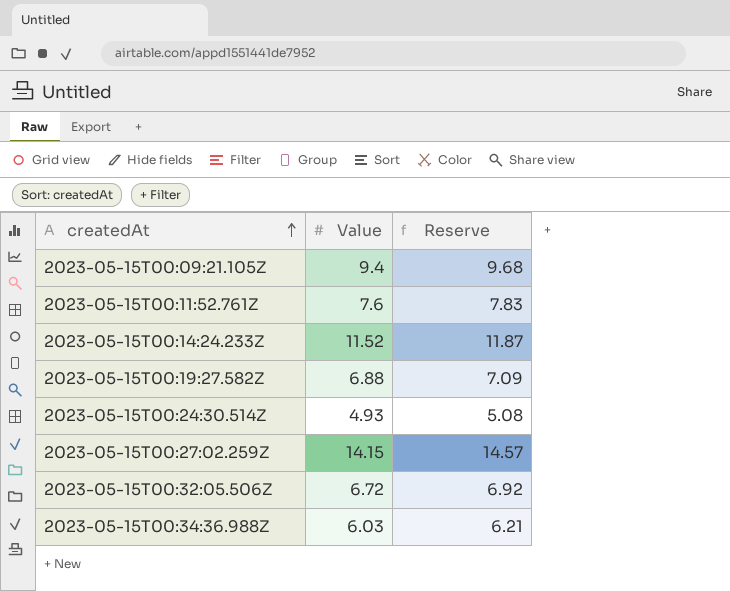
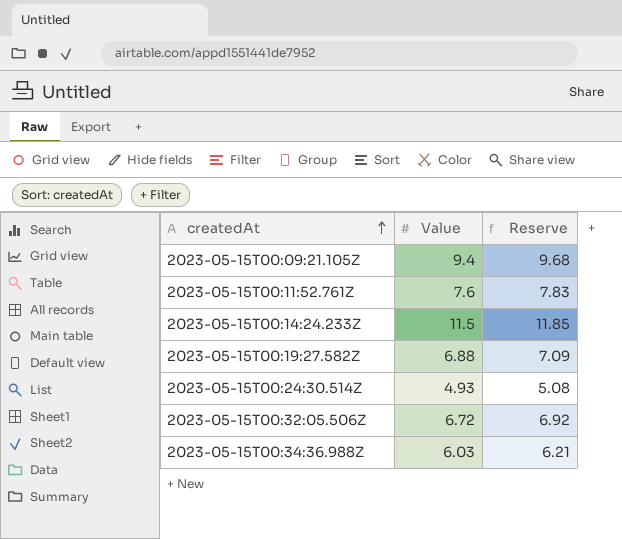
row 2023-05-15T00:27:02.259Z: 14.15 | 14.57 -> none
2023-05-15T00:14:24.233Z | Value: 11.52 -> 11.5
2023-05-15T00:14:24.233Z | Reserve: 11.87 -> 11.85

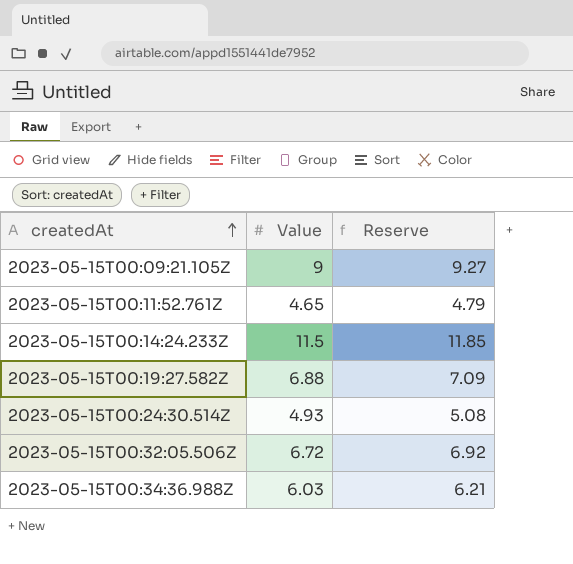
2023-05-15T00:09:21.105Z | Value: 9.4 -> 9
2023-05-15T00:09:21.105Z | Reserve: 9.68 -> 9.27
2023-05-15T00:11:52.761Z | Value: 7.6 -> 4.65
2023-05-15T00:11:52.761Z | Reserve: 7.83 -> 4.79

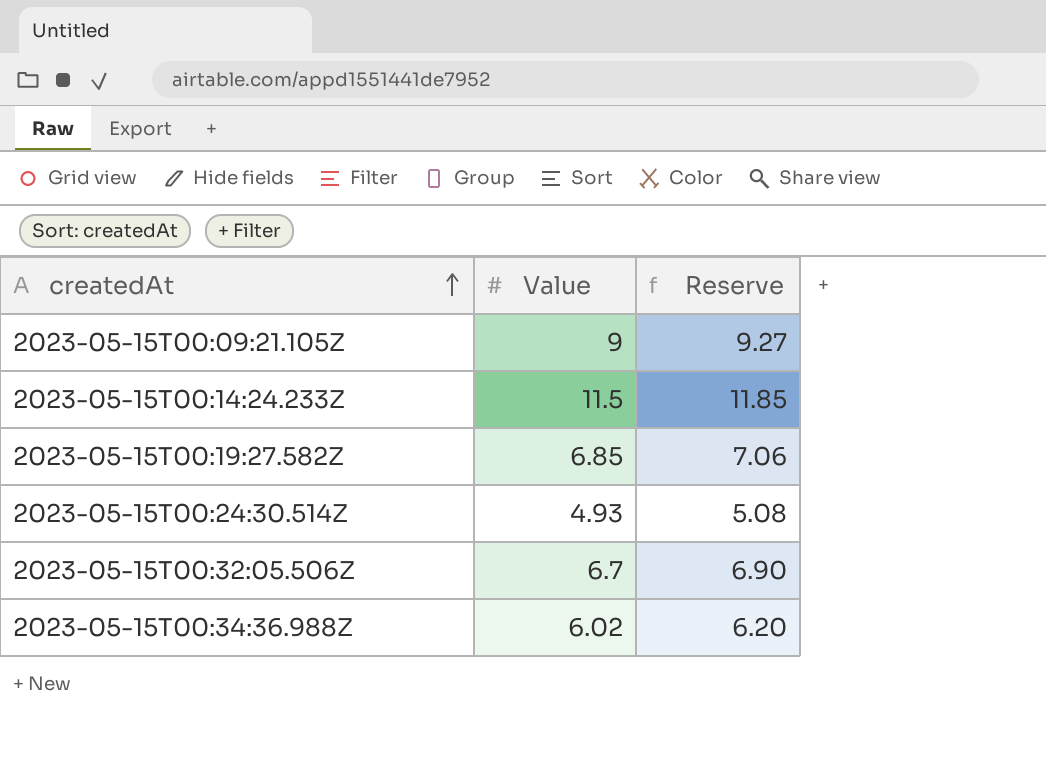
row 2023-05-15T00:11:52.761Z: 4.65 | 4.79 -> none
2023-05-15T00:19:27.582Z | Value: 6.88 -> 6.85
2023-05-15T00:19:27.582Z | Reserve: 7.09 -> 7.06
2023-05-15T00:32:05.506Z | Value: 6.72 -> 6.7
2023-05-15T00:32:05.506Z | Reserve: 6.92 -> 6.90
2023-05-15T00:34:36.988Z | Value: 6.03 -> 6.02
2023-05-15T00:34:36.988Z | Reserve: 6.21 -> 6.20

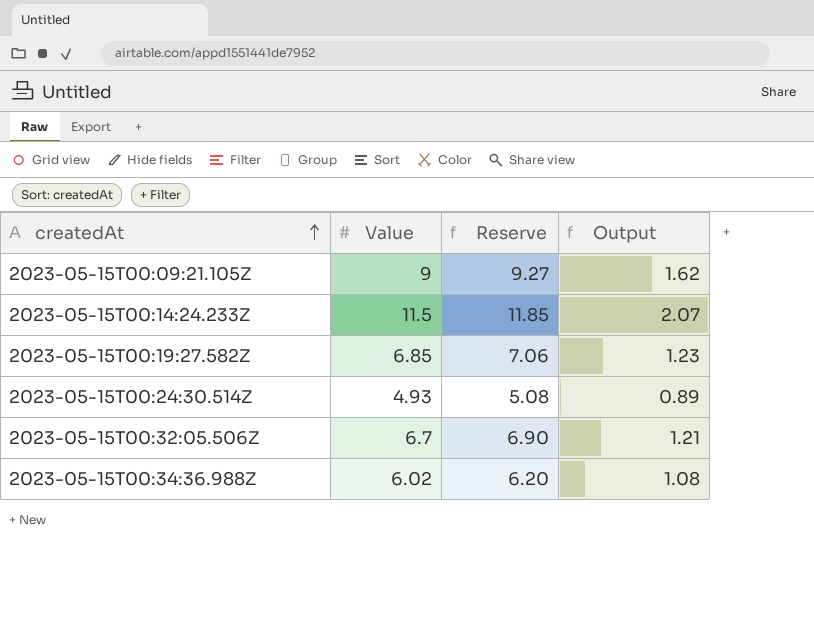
column Output | formula: none -> [Value] * 0.18

